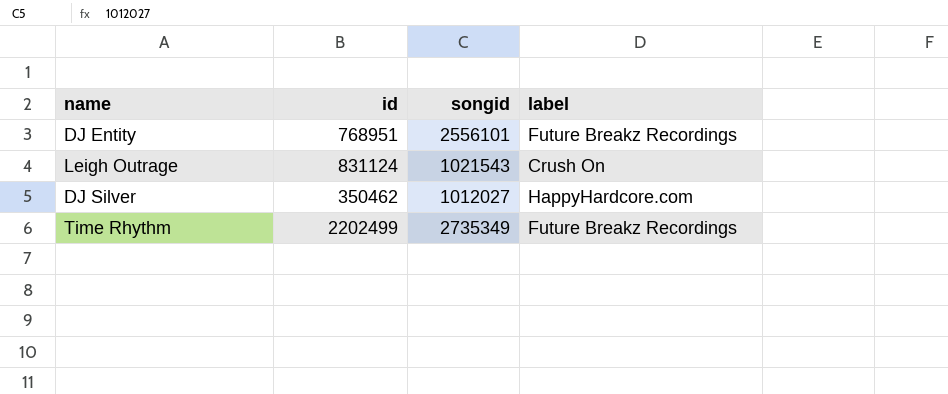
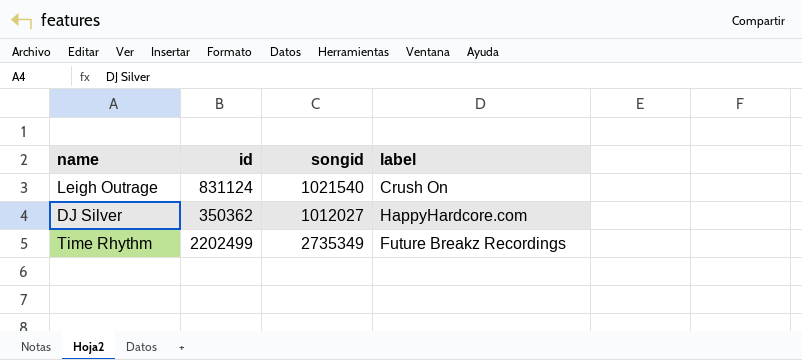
row DJ Entity: 768951 | 2556101 | Future Breakz Recordings -> none
Leigh Outrage | songid: 1021543 -> 1021540
DJ Silver | id: 350462 -> 350362

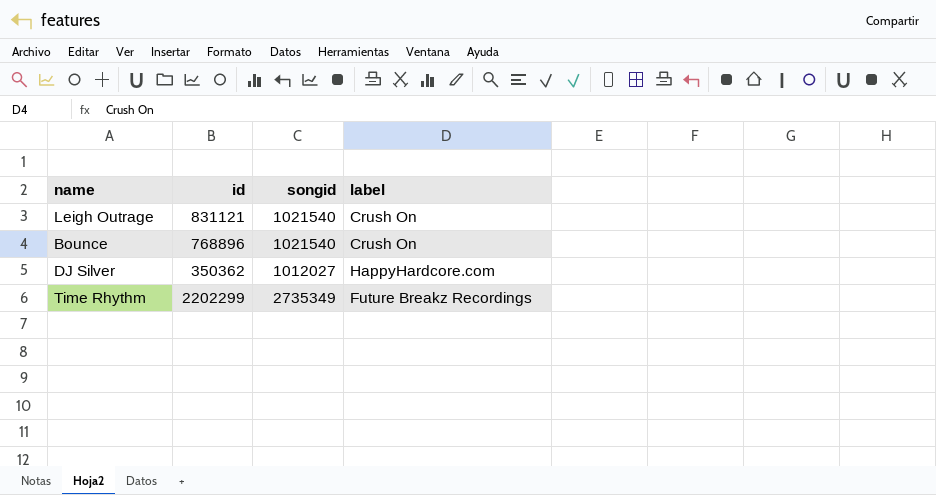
Leigh Outrage | id: 831124 -> 831121
row Bounce: none -> 768896 | 1021540 | Crush On
Time Rhythm | id: 2202499 -> 2202299

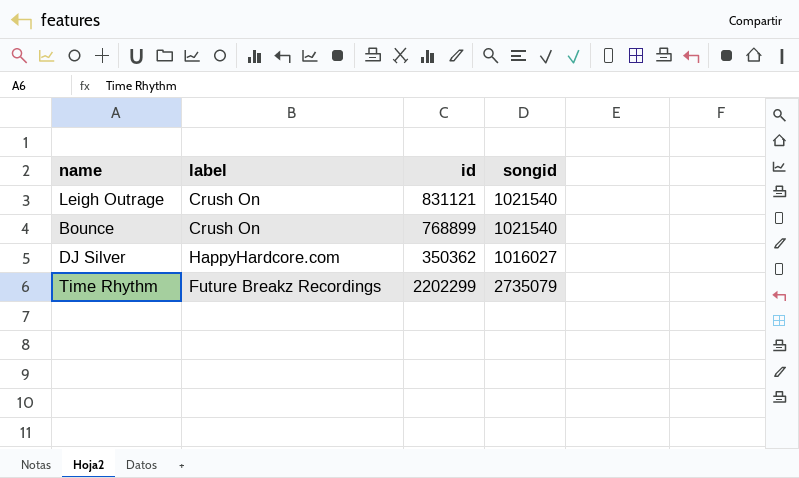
column label | position: 4 -> 2
Bounce | id: 768896 -> 768899
DJ Silver | songid: 1012027 -> 1016027
Time Rhythm | songid: 2735349 -> 2735079

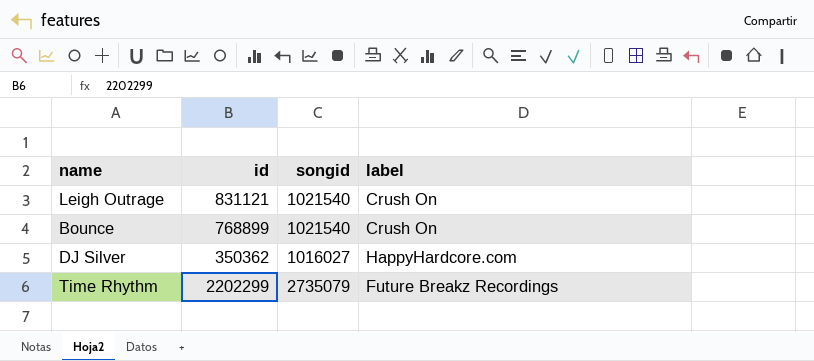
column label | position: 2 -> 4

